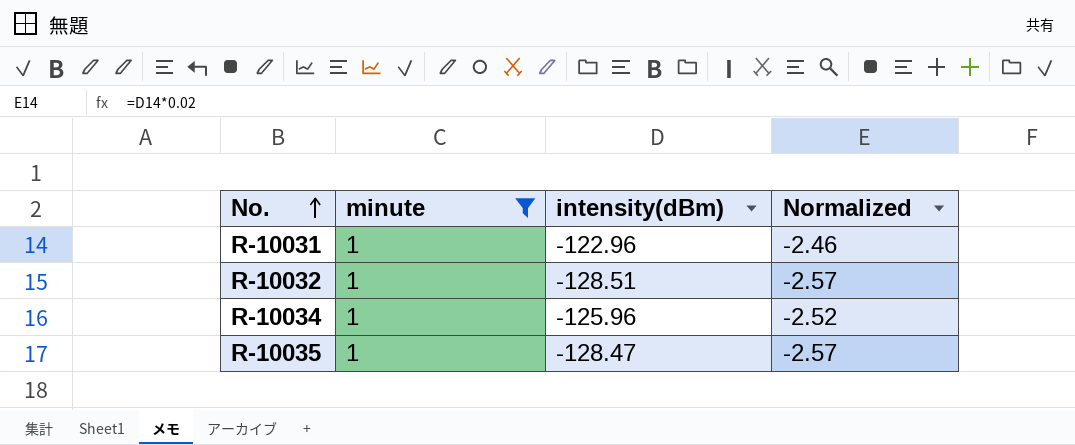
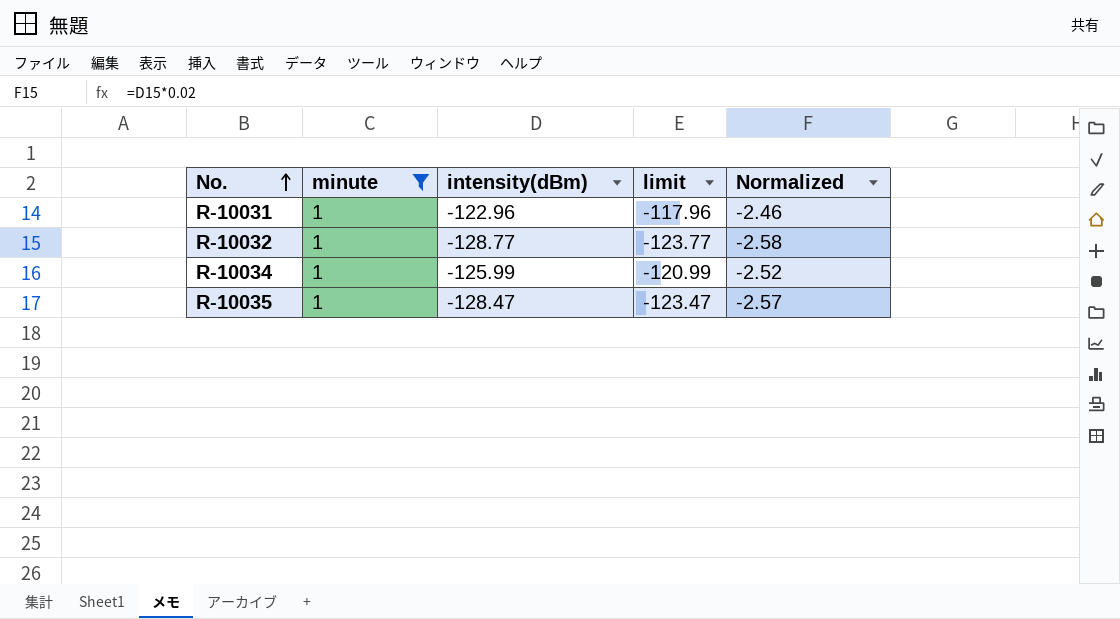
column limit | formula: none -> [intensity(dBm)] + 5
R-10032 | intensity(dBm): -128.51 -> -128.77
R-10032 | Normalized: -2.57 -> -2.58
R-10034 | intensity(dBm): -125.96 -> -125.99

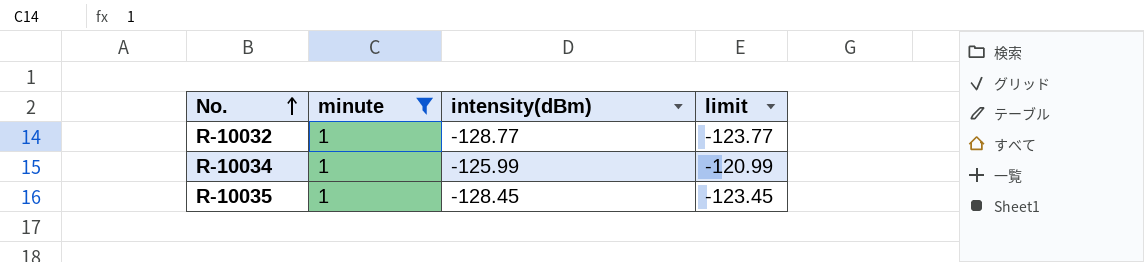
column Normalized | formula: [intensity(dBm)] * 0.02 -> none
row R-10031: 1 | -122.96 | -117.96 | -2.46 -> none
R-10035 | intensity(dBm): -128.47 -> -128.45
R-10035 | limit: -123.47 -> -123.45

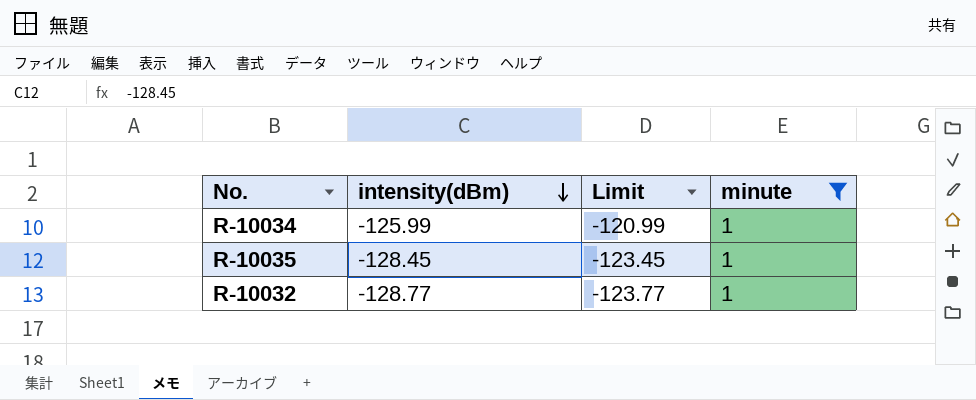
row order: No. ascending -> intensity(dBm) descending
column name: limit -> Limit
column minute | position: 2 -> 4

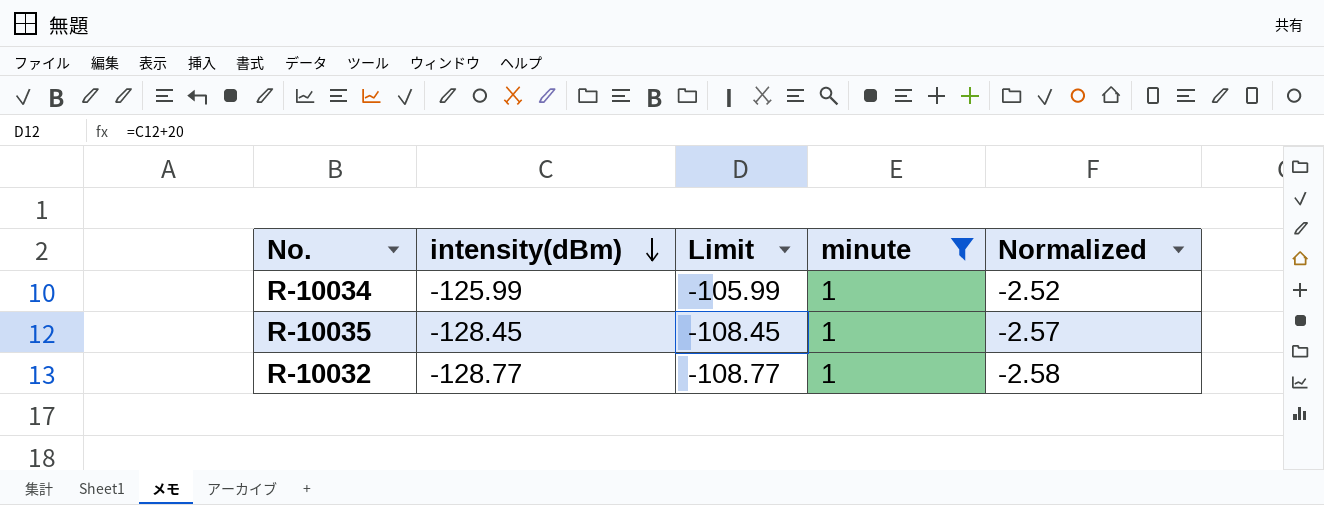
column Limit | formula: [intensity(dBm)] + 5 -> [intensity(dBm)] + 20
column Normalized | formula: none -> [intensity(dBm)] * 0.02

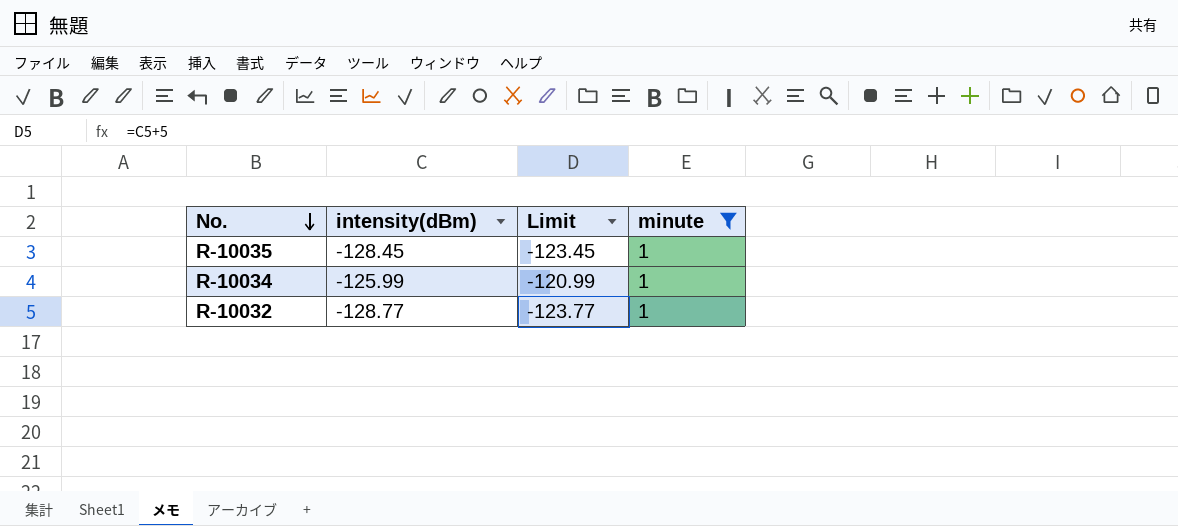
row order: intensity(dBm) descending -> No. descending
column Normalized | formula: [intensity(dBm)] * 0.02 -> none
column Limit | formula: [intensity(dBm)] + 20 -> [intensity(dBm)] + 5

